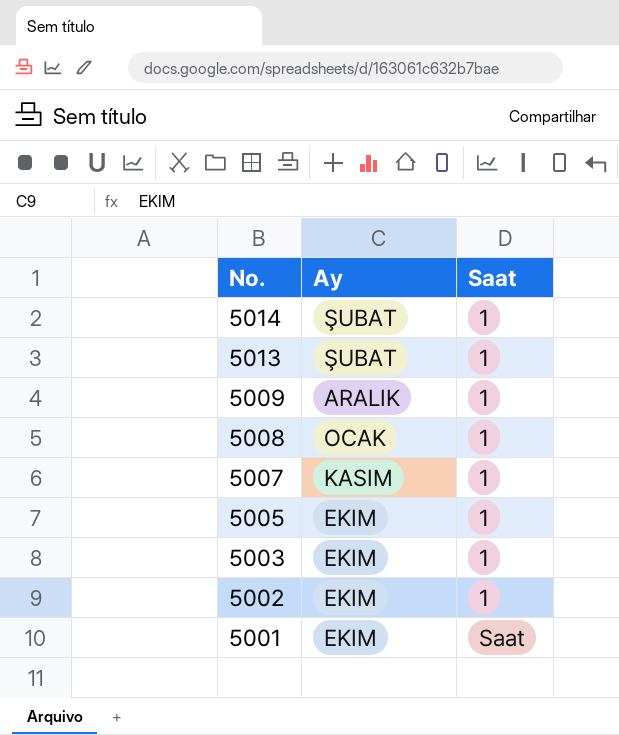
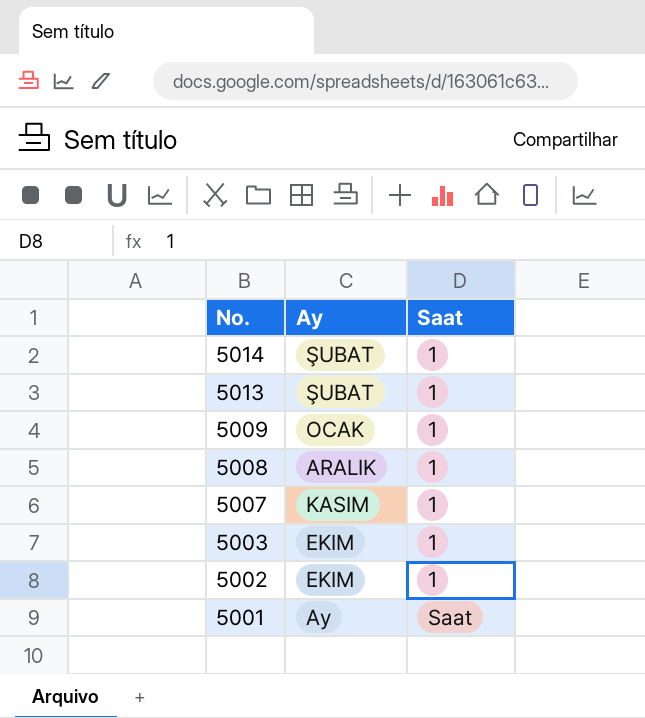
row 5005: EKIM | 1 -> none
5009 | Ay: ARALIK -> OCAK
5008 | Ay: OCAK -> ARALIK
5001 | Ay: EKIM -> Ay

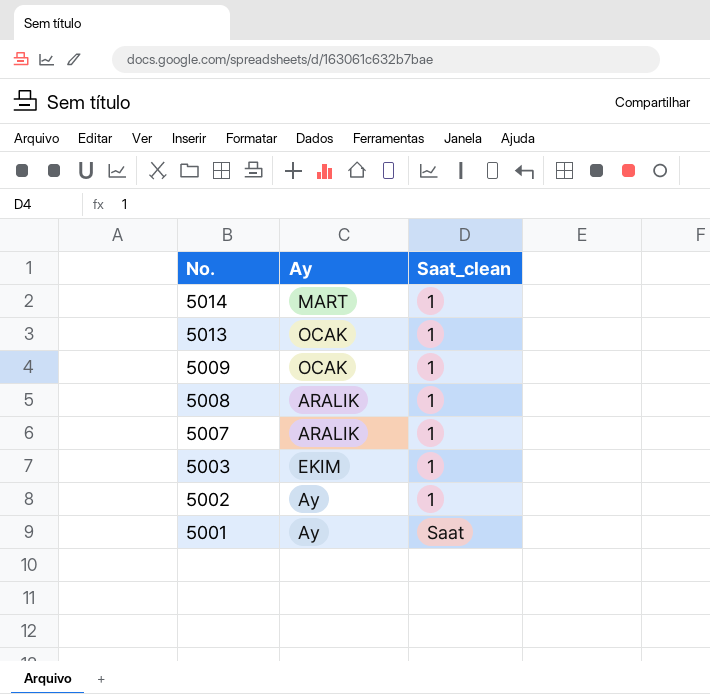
column name: Saat -> Saat_clean
5014 | Ay: ŞUBAT -> MART
5013 | Ay: ŞUBAT -> OCAK
5007 | Ay: KASIM -> ARALIK
5002 | Ay: EKIM -> Ay

